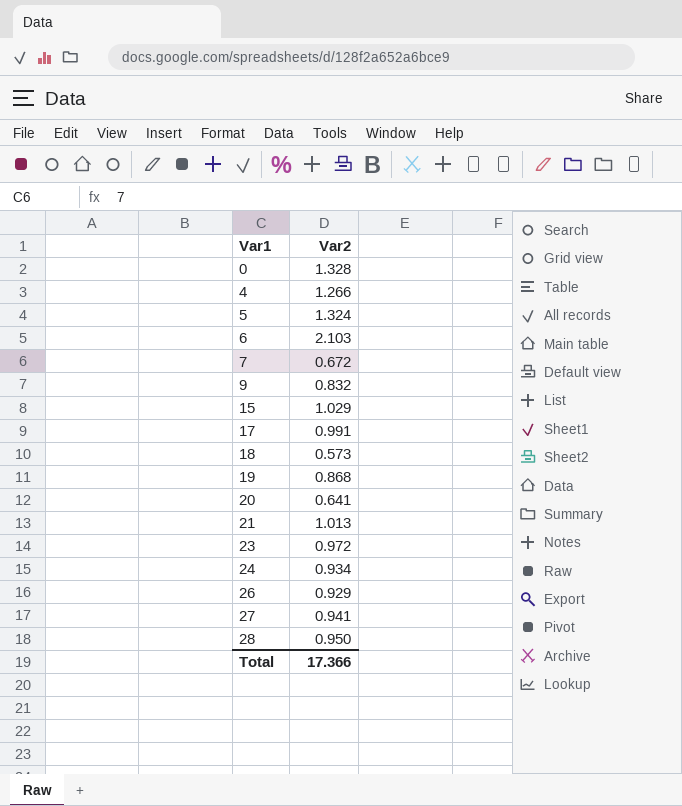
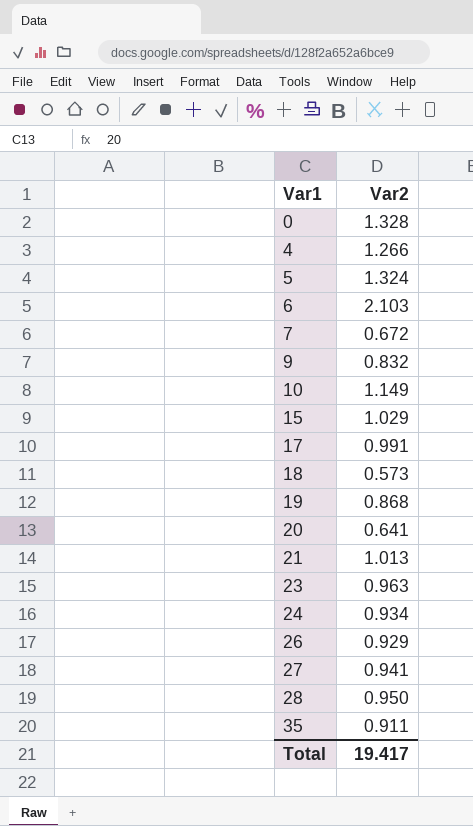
row 10: none -> 1.149
23 | Var2: 0.972 -> 0.963
row 35: none -> 0.911
Total | Var2: 17.366 -> 19.417

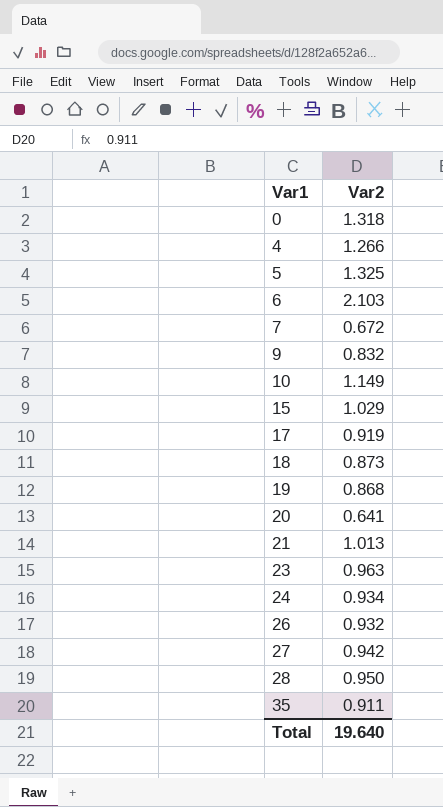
0 | Var2: 1.328 -> 1.318
5 | Var2: 1.324 -> 1.325
17 | Var2: 0.991 -> 0.919
18 | Var2: 0.573 -> 0.873
26 | Var2: 0.929 -> 0.932
27 | Var2: 0.941 -> 0.942
Total | Var2: 19.417 -> 19.640

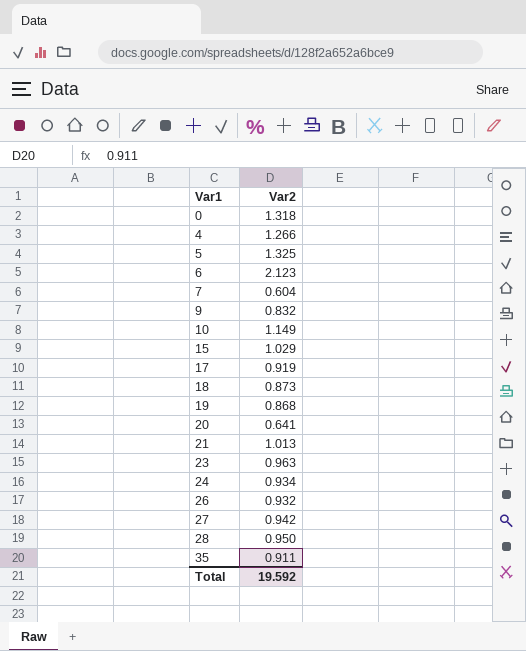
6 | Var2: 2.103 -> 2.123
7 | Var2: 0.672 -> 0.604
Total | Var2: 19.640 -> 19.592

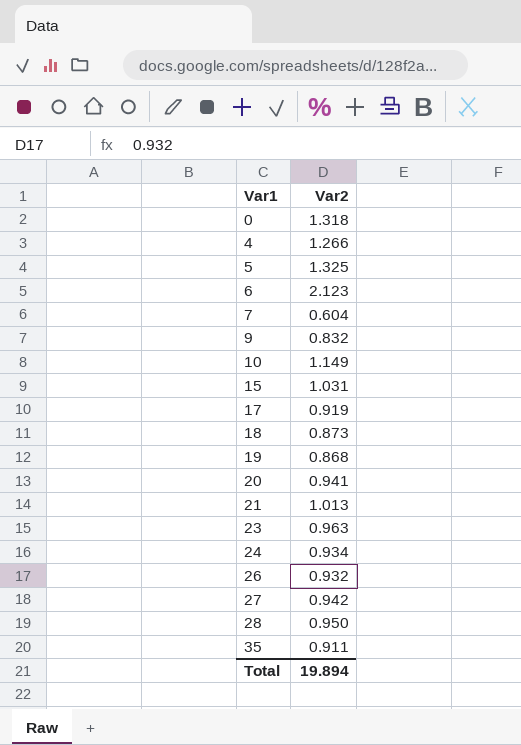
15 | Var2: 1.029 -> 1.031
20 | Var2: 0.641 -> 0.941
Total | Var2: 19.592 -> 19.894

